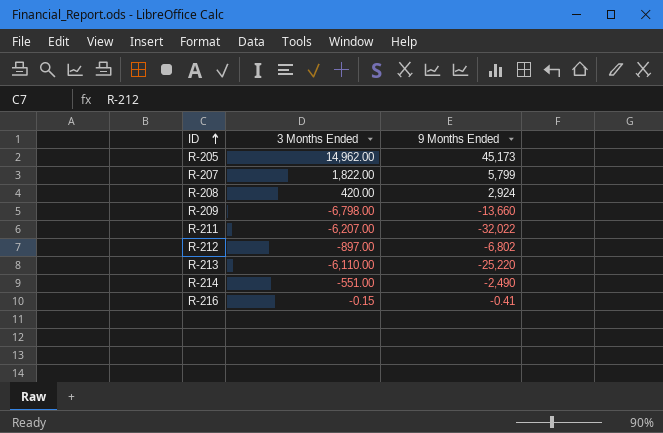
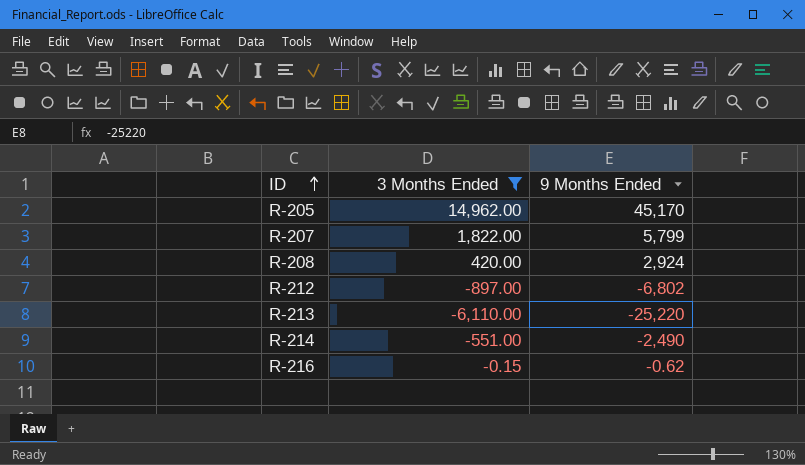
filter: none -> 3 Months Ended >= -6,110.00
R-205 | 9 Months Ended: 45,173 -> 45,170
R-216 | 9 Months Ended: -0.41 -> -0.62

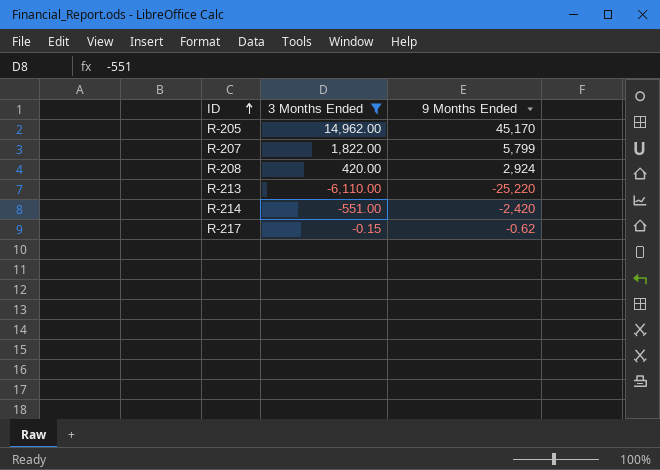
row R-212: -897.00 | -6,802 -> none
row R-216: -0.15 | -0.62 -> none
R-214 | 9 Months Ended: -2,490 -> -2,420
row R-217: none -> -0.15 | -0.62

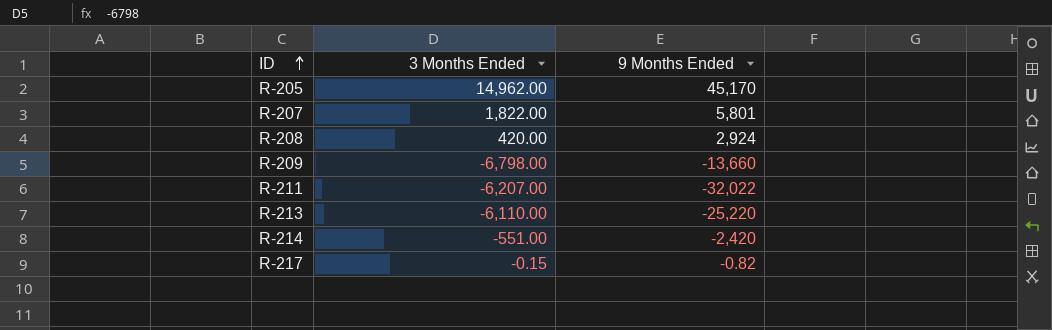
filter: 3 Months Ended >= -6,110.00 -> none
R-207 | 9 Months Ended: 5,799 -> 5,801
R-217 | 9 Months Ended: -0.62 -> -0.82

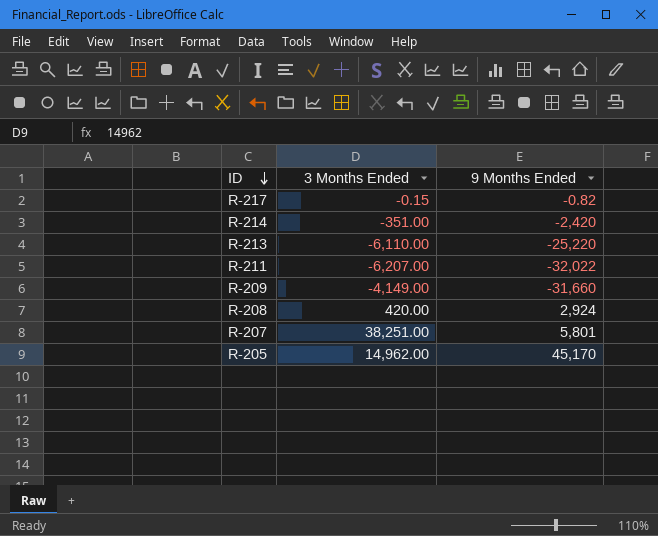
row order: ID ascending -> ID descending
R-214 | 3 Months Ended: -551.00 -> -351.00
R-209 | 3 Months Ended: -6,798.00 -> -4,149.00
R-209 | 9 Months Ended: -13,660 -> -31,660
R-207 | 3 Months Ended: 1,822.00 -> 38,251.00

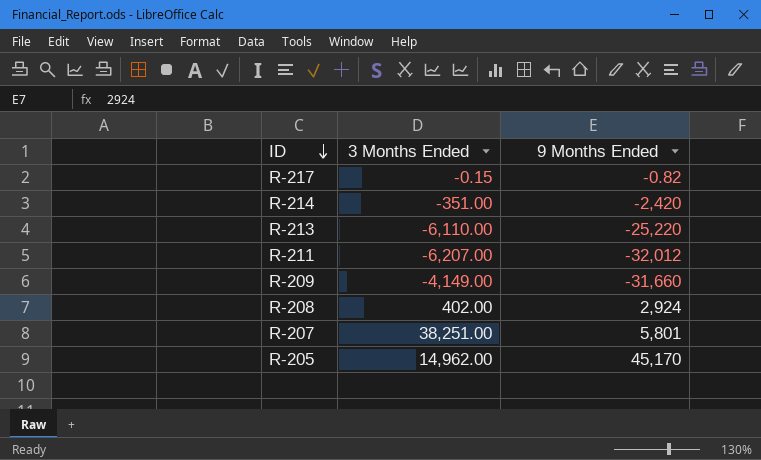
R-211 | 9 Months Ended: -32,022 -> -32,012
R-208 | 3 Months Ended: 420.00 -> 402.00

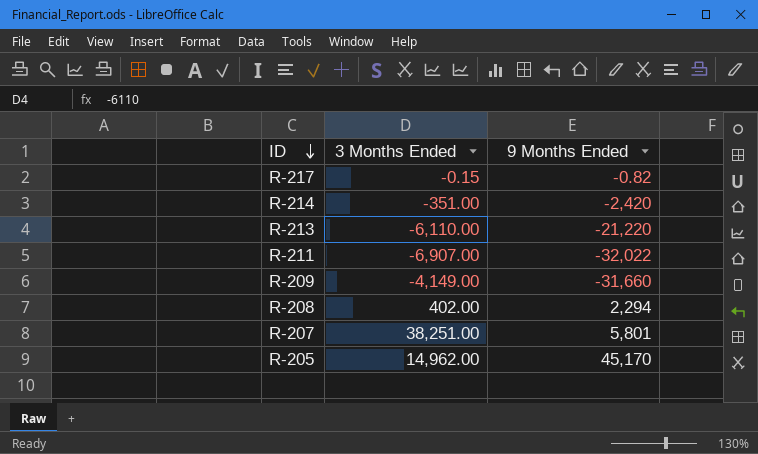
R-213 | 9 Months Ended: -25,220 -> -21,220
R-211 | 3 Months Ended: -6,207.00 -> -6,907.00
R-211 | 9 Months Ended: -32,012 -> -32,022
R-208 | 9 Months Ended: 2,924 -> 2,294

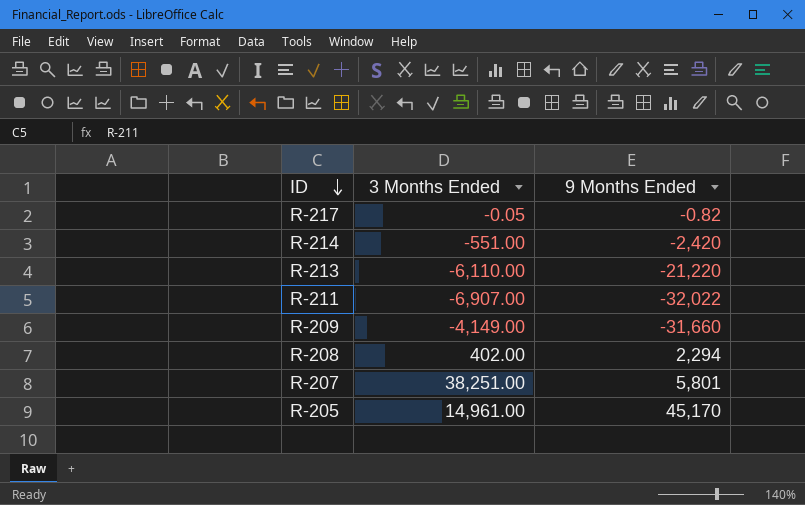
R-217 | 3 Months Ended: -0.15 -> -0.05
R-214 | 3 Months Ended: -351.00 -> -551.00
R-205 | 3 Months Ended: 14,962.00 -> 14,961.00

